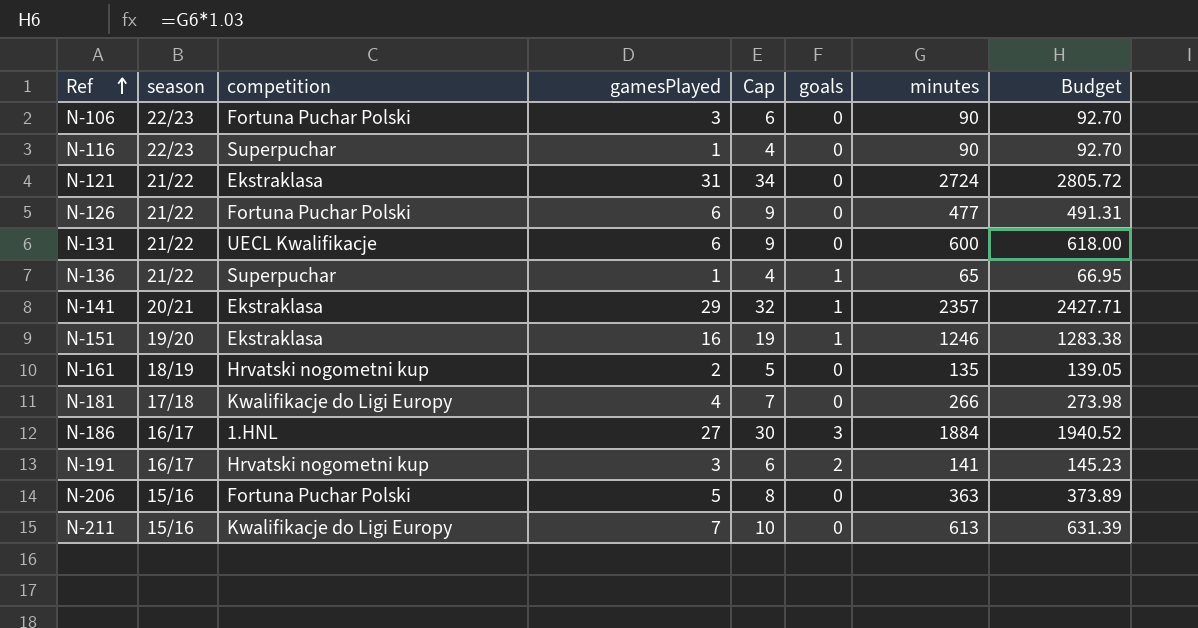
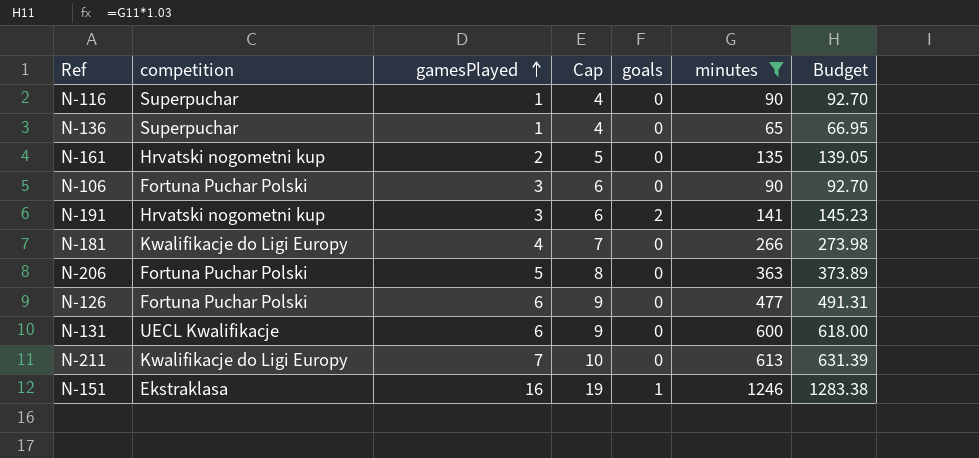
filter: none -> minutes <= 1246
row order: Ref ascending -> gamesPlayed ascending
column season | position: 2 -> none
N-136 | goals: 1 -> 0

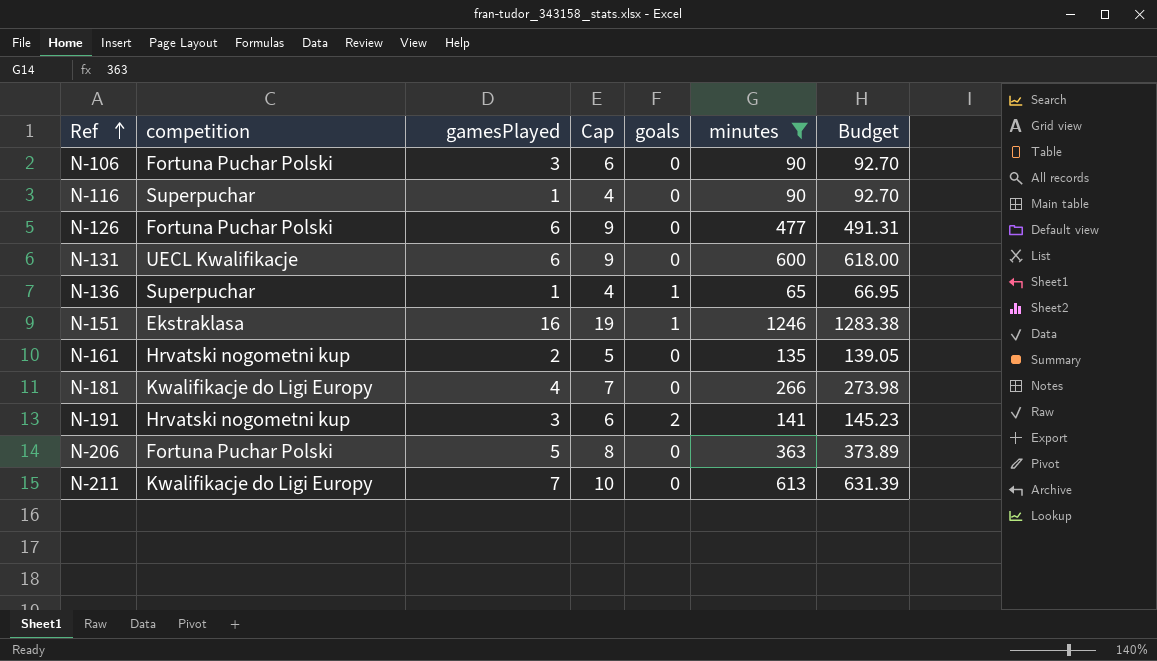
row order: gamesPlayed ascending -> Ref ascending
N-136 | goals: 0 -> 1

